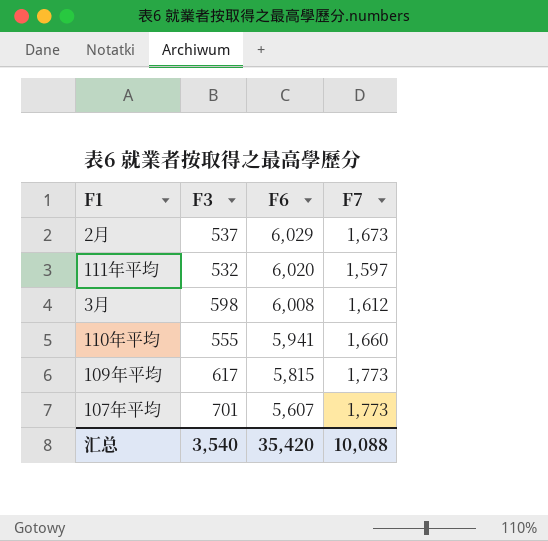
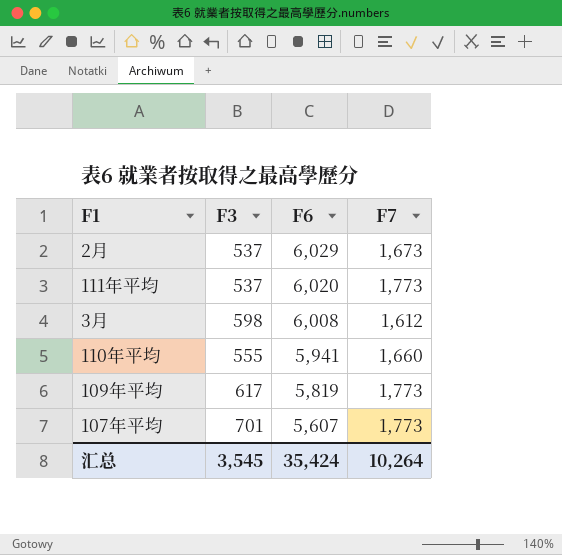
111年平均 | F3: 532 -> 537
111年平均 | F7: 1,597 -> 1,773
109年平均 | F6: 5,815 -> 5,819
汇总 | F3: 3,540 -> 3,545
汇总 | F6: 35,420 -> 35,424
汇总 | F7: 10,088 -> 10,264

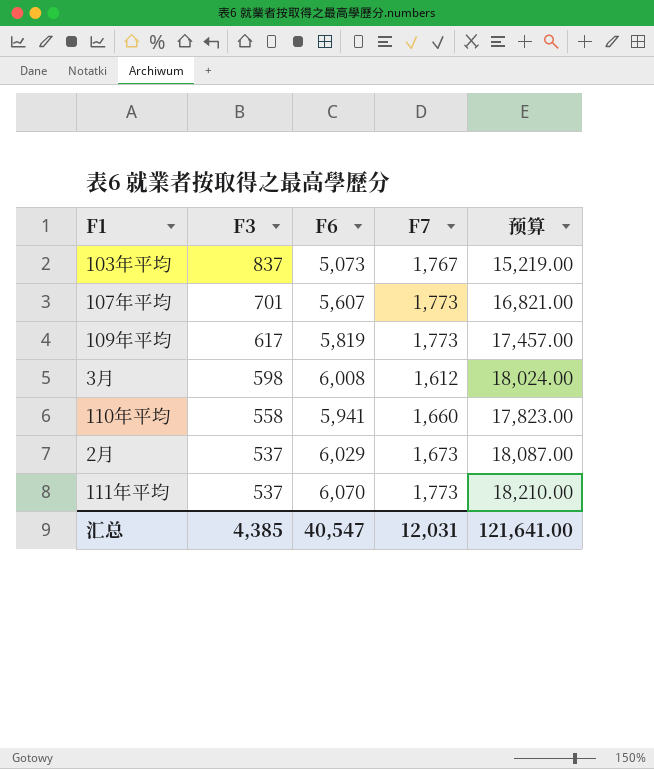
row order: F6 descending -> F3 descending
column 预算 | formula: none -> [F6] * 3
row 103年平均: none -> 837 | 5,073 | 1,767 | 15,219.00
110年平均 | F3: 555 -> 558
111年平均 | F6: 6,020 -> 6,070
汇总 | F3: 3,545 -> 4,385
汇总 | F6: 35,424 -> 40,547
汇总 | F7: 10,264 -> 12,031

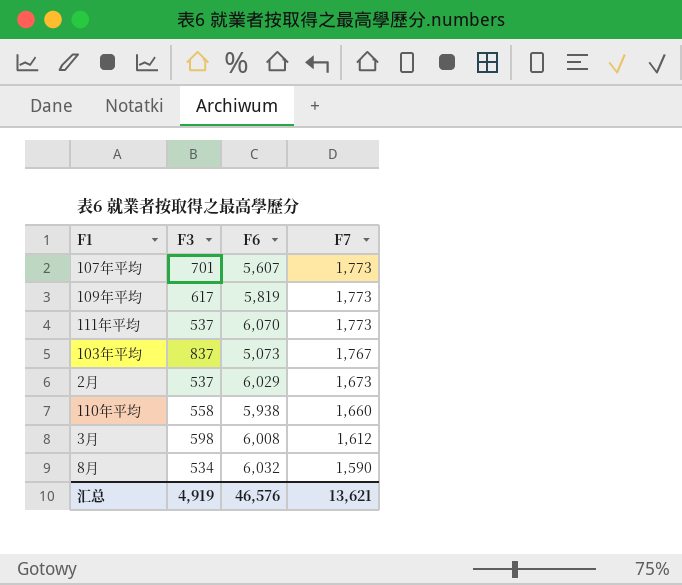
row order: F3 descending -> F7 descending
column 预算 | formula: [F6] * 3 -> none
110年平均 | F6: 5,941 -> 5,938
row 8月: none -> 534 | 6,032 | 1,590
汇总 | F3: 4,385 -> 4,919
汇总 | F6: 40,547 -> 46,576
汇总 | F7: 12,031 -> 13,621

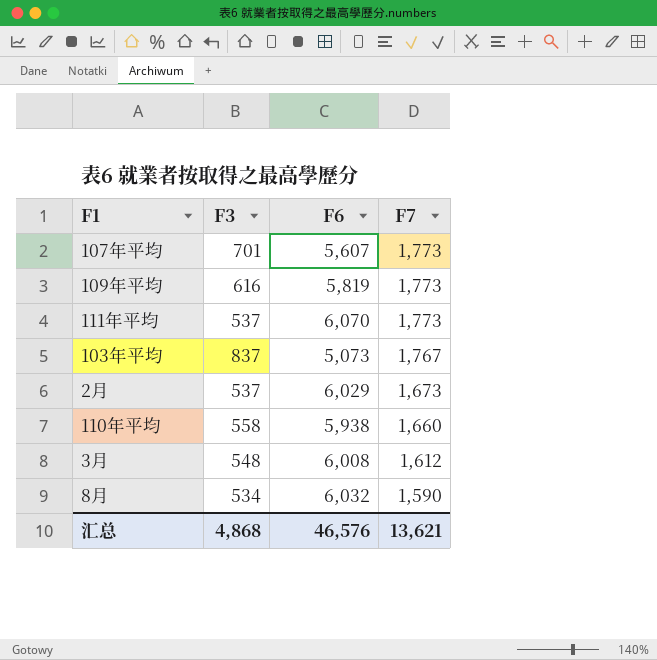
109年平均 | F3: 617 -> 616
3月 | F3: 598 -> 548
汇总 | F3: 4,919 -> 4,868

